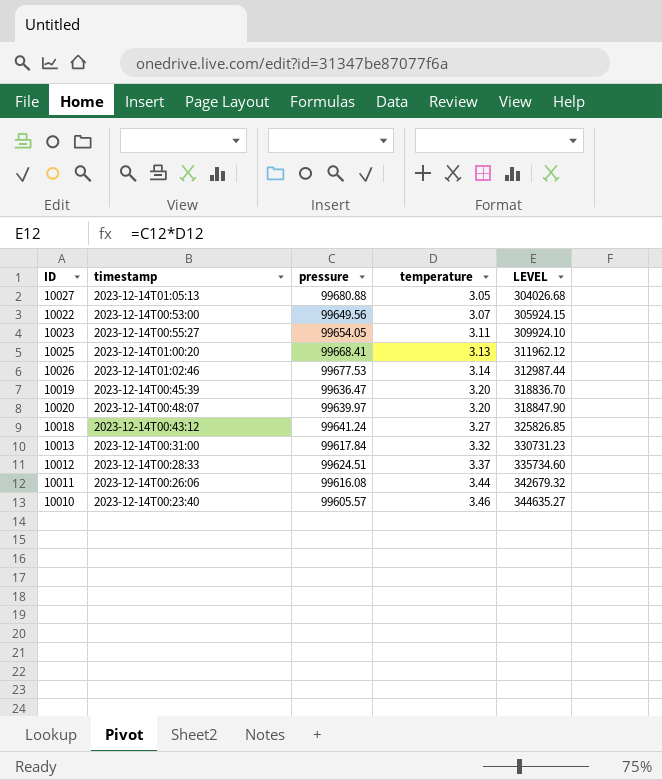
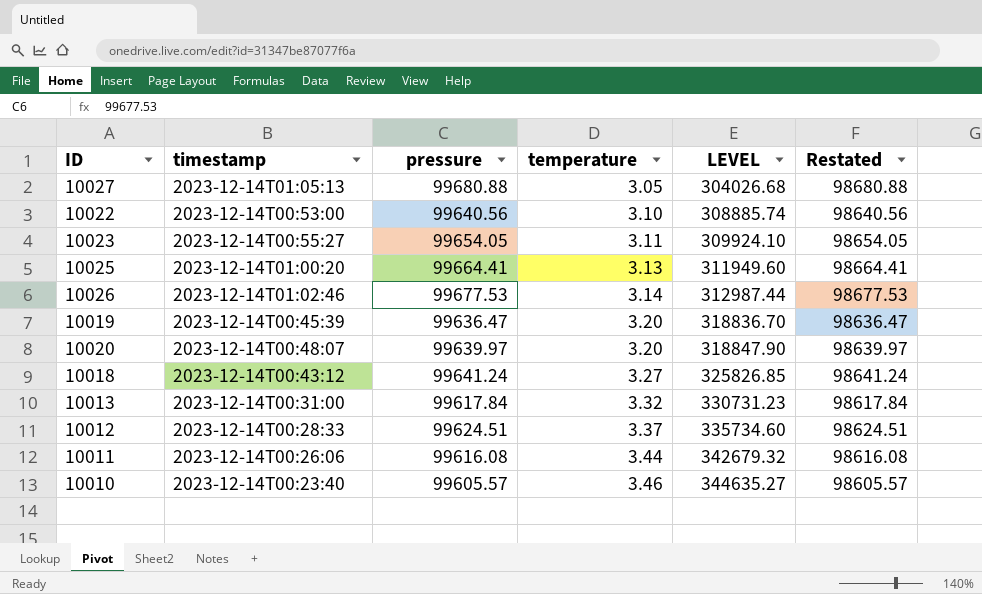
column Restated | formula: none -> [pressure] - 1000
10022 | pressure: 99649.56 -> 99640.56
10022 | temperature: 3.07 -> 3.10
10022 | LEVEL: 305924.15 -> 308885.74
10025 | pressure: 99668.41 -> 99664.41
10025 | LEVEL: 311962.12 -> 311949.60

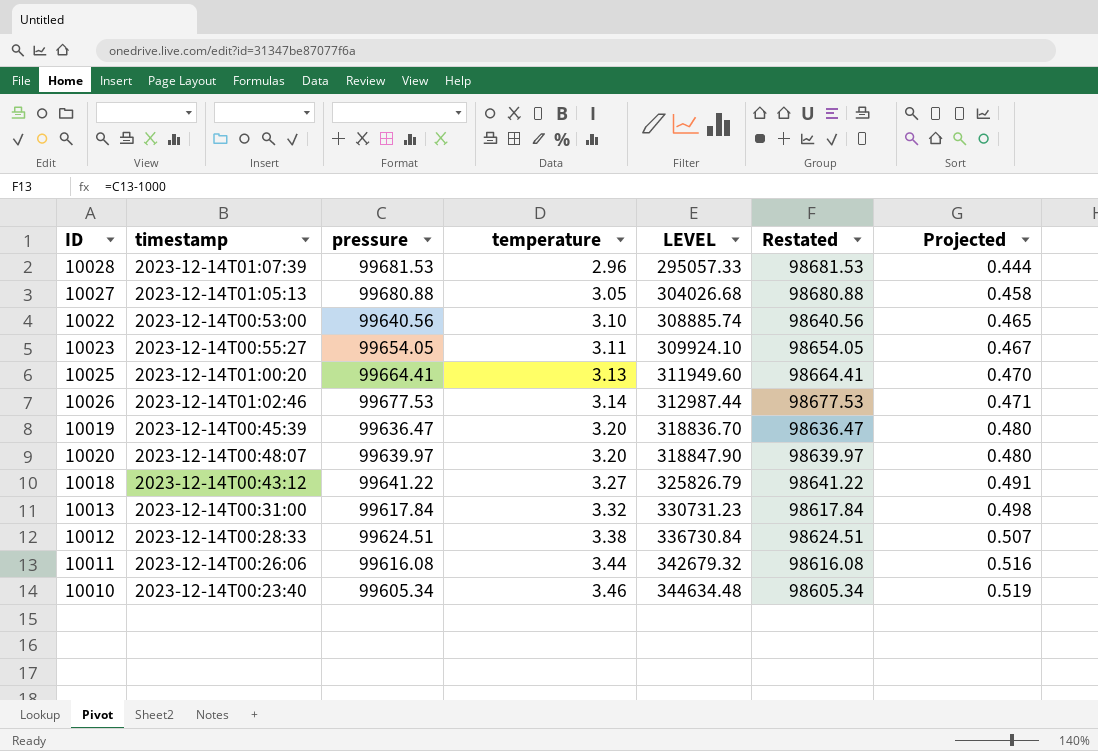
column Projected | formula: none -> [temperature] * 0.15
row 10028: none -> 2023-12-14T01:07:39 | 99681.53 | 2.96 | 295057.33 | 98681.53 | 0.444
10018 | pressure: 99641.24 -> 99641.22
10018 | LEVEL: 325826.85 -> 325826.79
10018 | Restated: 98641.24 -> 98641.22
10012 | temperature: 3.37 -> 3.38
10012 | LEVEL: 335734.60 -> 336730.84
10010 | pressure: 99605.57 -> 99605.34
10010 | LEVEL: 344635.27 -> 344634.48
10010 | Restated: 98605.57 -> 98605.34

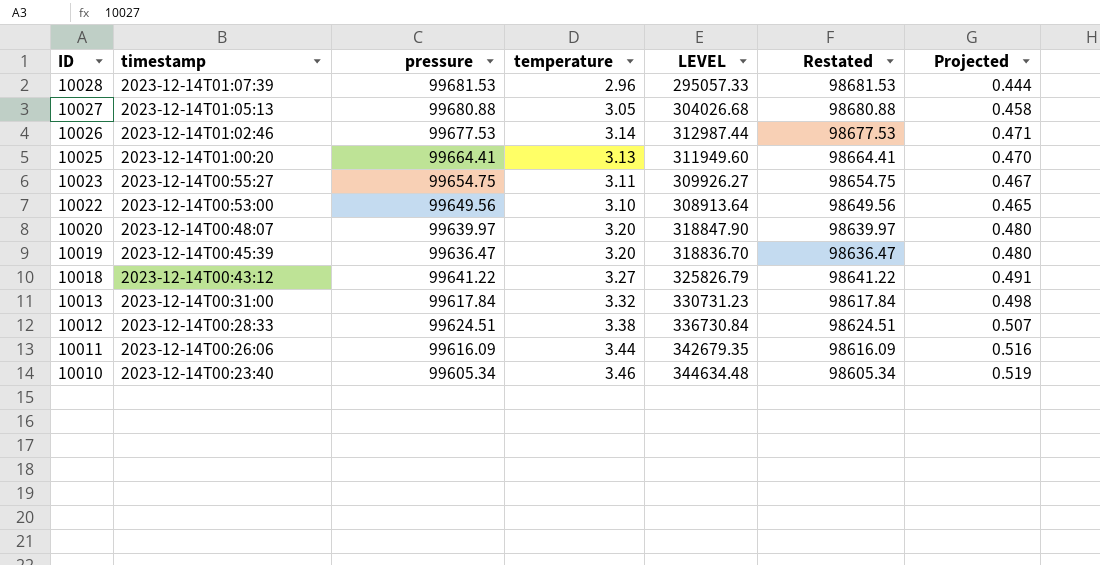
row order: temperature ascending -> ID descending
10023 | pressure: 99654.05 -> 99654.75
10023 | LEVEL: 309924.10 -> 309926.27
10023 | Restated: 98654.05 -> 98654.75
10022 | pressure: 99640.56 -> 99649.56
10022 | LEVEL: 308885.74 -> 308913.64
10022 | Restated: 98640.56 -> 98649.56
10011 | pressure: 99616.08 -> 99616.09
10011 | LEVEL: 342679.32 -> 342679.35
10011 | Restated: 98616.08 -> 98616.09

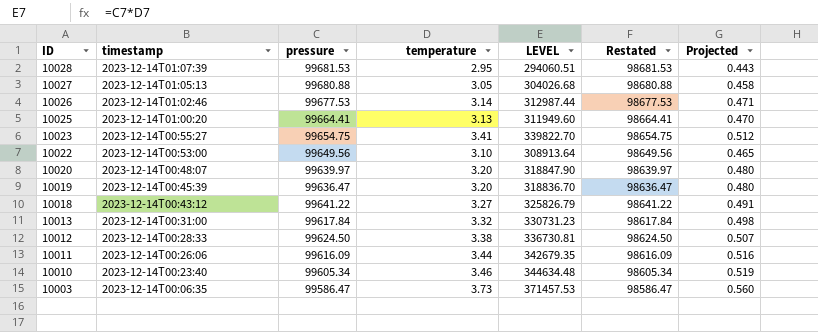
10028 | temperature: 2.96 -> 2.95
10028 | LEVEL: 295057.33 -> 294060.51
10028 | Projected: 0.444 -> 0.443
10023 | temperature: 3.11 -> 3.41
10023 | LEVEL: 309926.27 -> 339822.70
10023 | Projected: 0.467 -> 0.512
10012 | pressure: 99624.51 -> 99624.50
10012 | LEVEL: 336730.84 -> 336730.81
10012 | Restated: 98624.51 -> 98624.50
row 10003: none -> 2023-12-14T00:06:35 | 99586.47 | 3.73 | 371457.53 | 98586.47 | 0.560

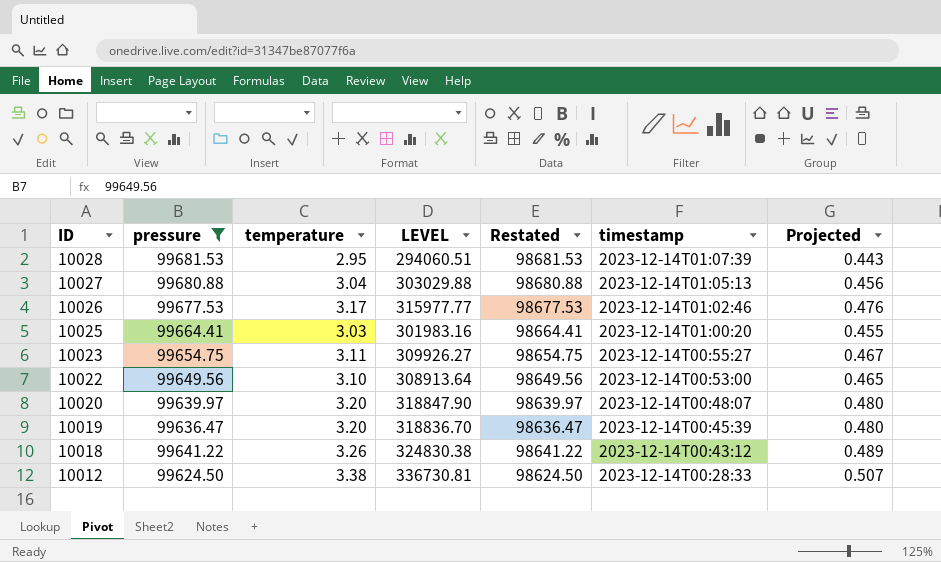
filter: none -> pressure >= 99624.50
column timestamp | position: 2 -> 6
10027 | temperature: 3.05 -> 3.04
10027 | LEVEL: 304026.68 -> 303029.88
10027 | Projected: 0.458 -> 0.456
10026 | temperature: 3.14 -> 3.17
10026 | LEVEL: 312987.44 -> 315977.77
10026 | Projected: 0.471 -> 0.476
10025 | temperature: 3.13 -> 3.03
10025 | LEVEL: 311949.60 -> 301983.16
10025 | Projected: 0.470 -> 0.455
10023 | temperature: 3.41 -> 3.11
10023 | LEVEL: 339822.70 -> 309926.27
10023 | Projected: 0.512 -> 0.467
10018 | temperature: 3.27 -> 3.26
10018 | LEVEL: 325826.79 -> 324830.38
10018 | Projected: 0.491 -> 0.489

